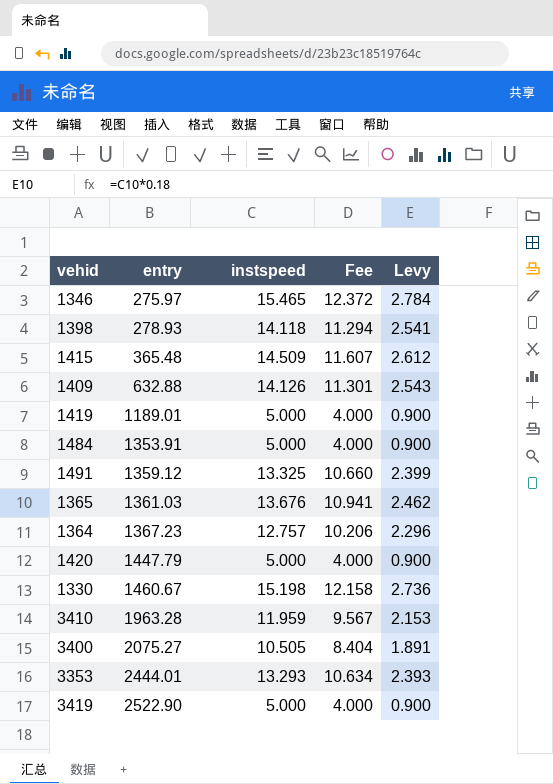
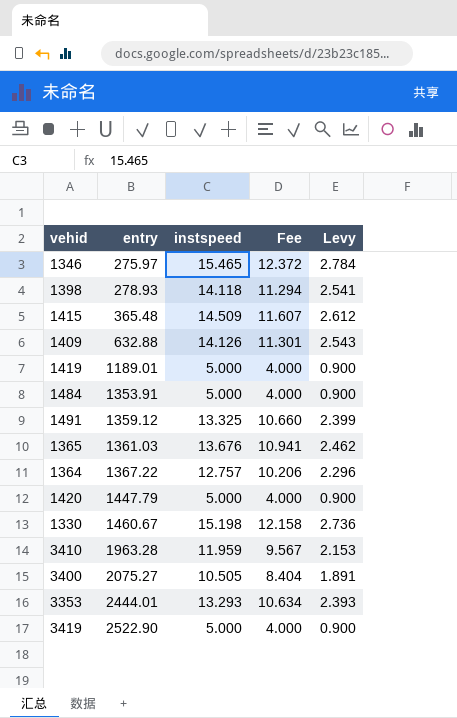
1364 | entry: 1367.23 -> 1367.22

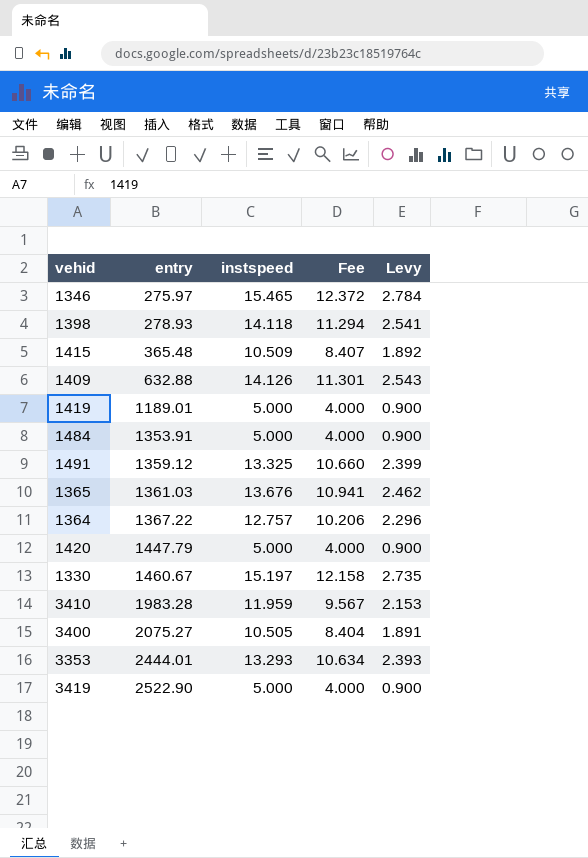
1415 | instspeed: 14.509 -> 10.509
1415 | Fee: 11.607 -> 8.407
1415 | Levy: 2.612 -> 1.892
1330 | instspeed: 15.198 -> 15.197
1330 | Levy: 2.736 -> 2.735
3410 | entry: 1963.28 -> 1983.28

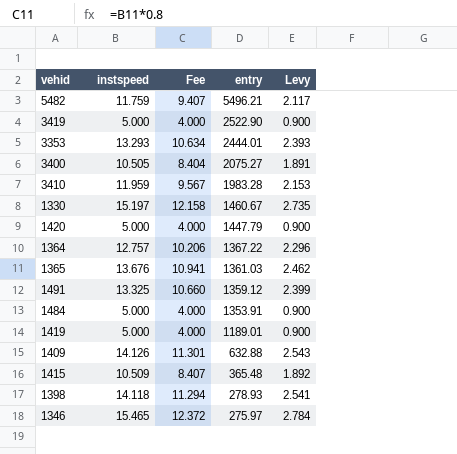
row order: entry ascending -> entry descending
column entry | position: 2 -> 4
row 5482: none -> 11.759 | 9.407 | 5496.21 | 2.117

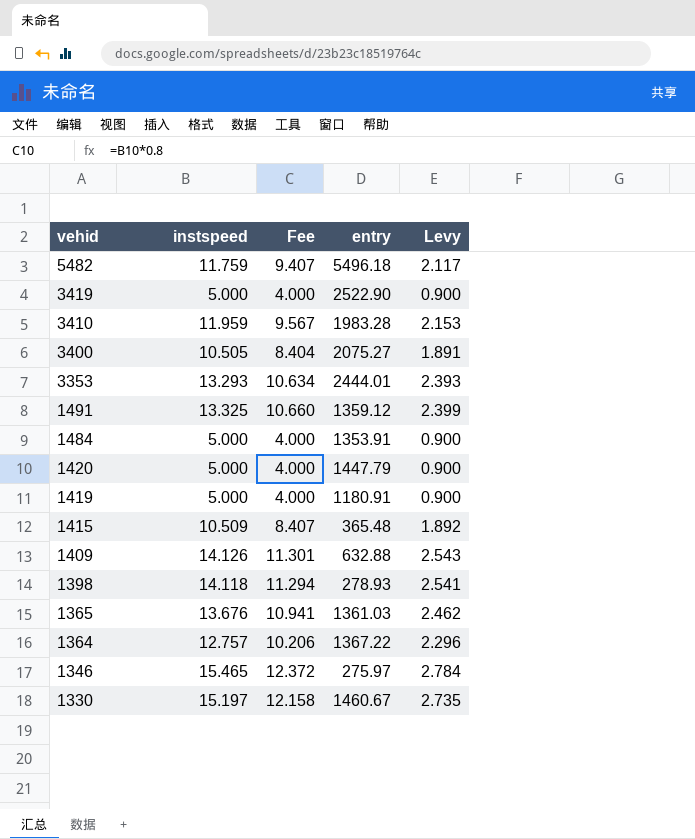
row order: entry descending -> vehid descending
5482 | entry: 5496.21 -> 5496.18
1419 | entry: 1189.01 -> 1180.91

